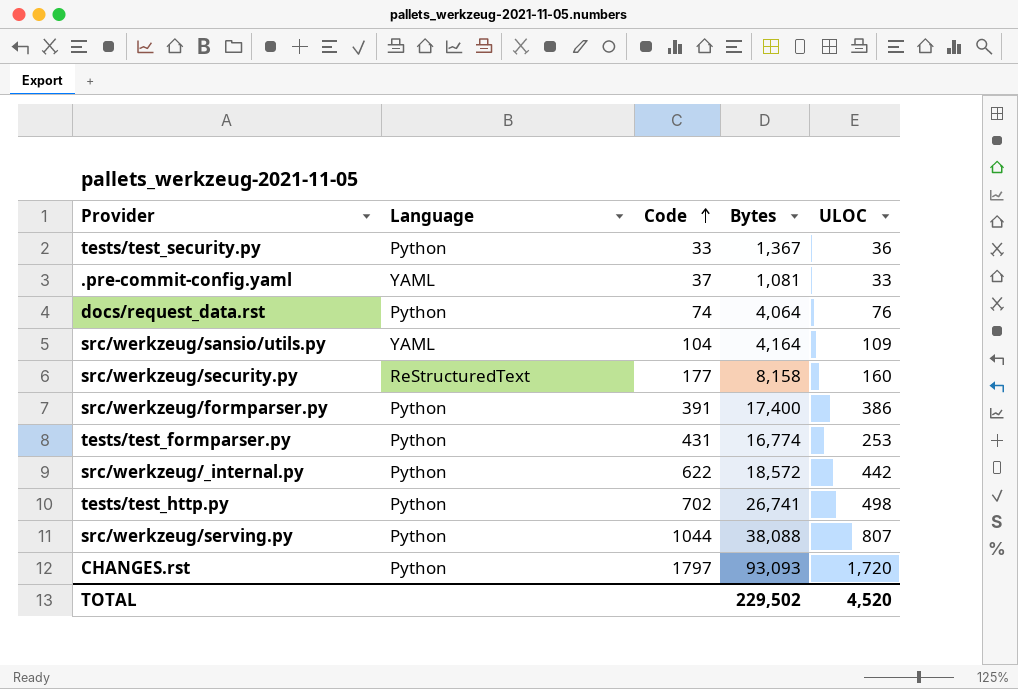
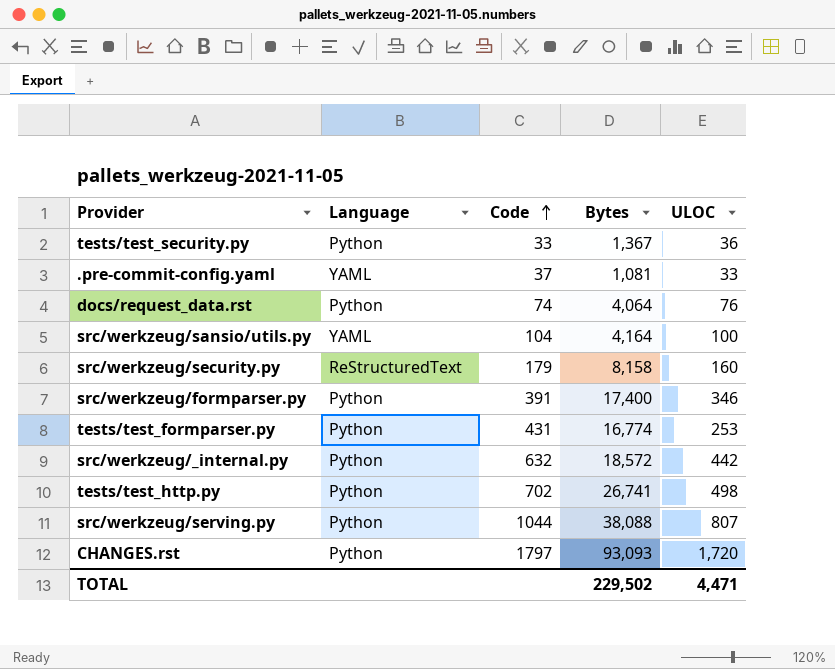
src/werkzeug/sansio/utils.py | ULOC: 109 -> 100
src/werkzeug/security.py | Code: 177 -> 179
src/werkzeug/formparser.py | ULOC: 386 -> 346
src/werkzeug/_internal.py | Code: 622 -> 632
TOTAL | ULOC: 4,520 -> 4,471

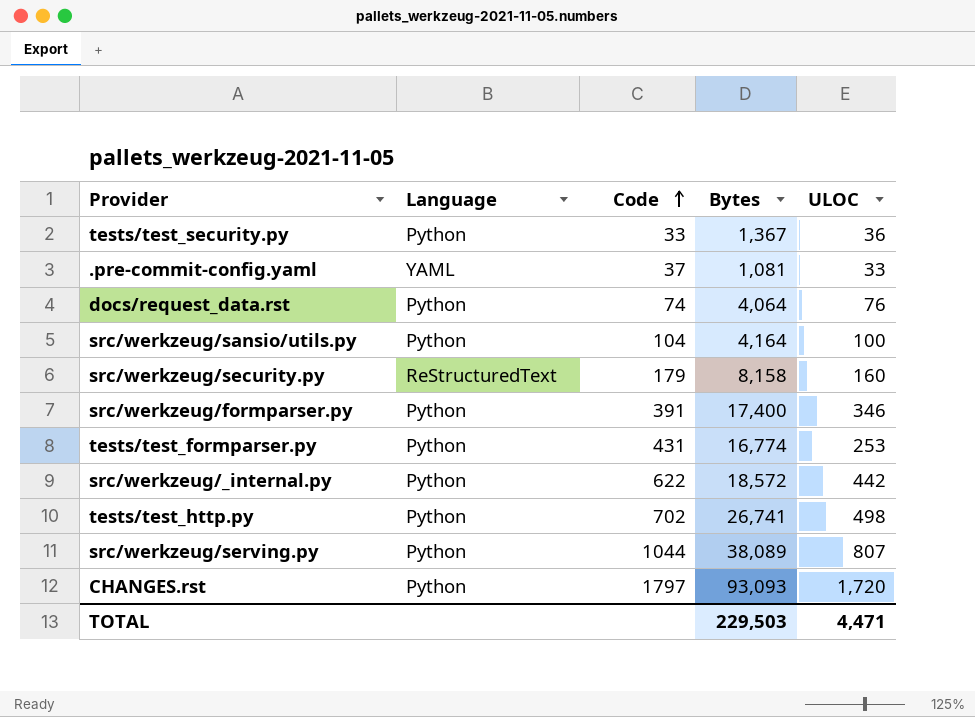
src/werkzeug/sansio/utils.py | Language: YAML -> Python
src/werkzeug/_internal.py | Code: 632 -> 622
src/werkzeug/serving.py | Bytes: 38,088 -> 38,089
TOTAL | Bytes: 229,502 -> 229,503

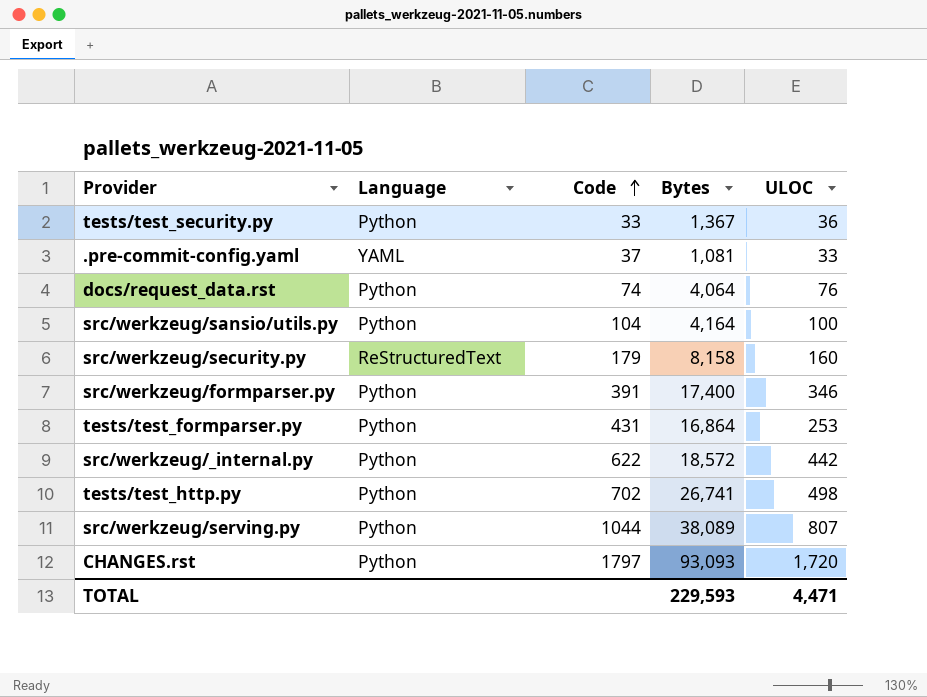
tests/test_formparser.py | Bytes: 16,774 -> 16,864
TOTAL | Bytes: 229,503 -> 229,593

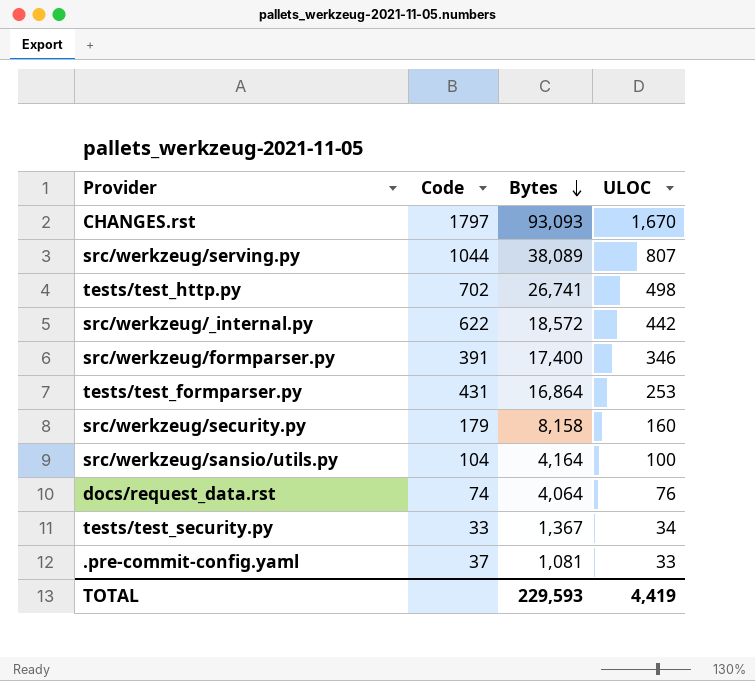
row order: Code ascending -> Bytes descending
column Language | position: 2 -> none
CHANGES.rst | ULOC: 1,720 -> 1,670
tests/test_security.py | ULOC: 36 -> 34
TOTAL | ULOC: 4,471 -> 4,419

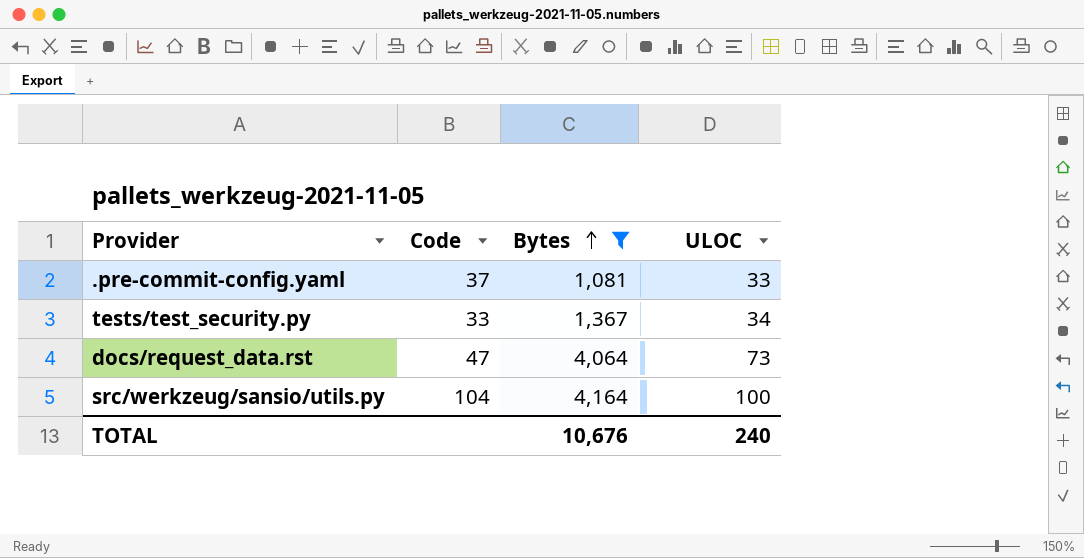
filter: none -> Bytes <= 4,164
row order: Bytes descending -> Bytes ascending
docs/request_data.rst | Code: 74 -> 47
docs/request_data.rst | ULOC: 76 -> 73
TOTAL | Bytes: 229,593 -> 10,676
TOTAL | ULOC: 4,419 -> 240

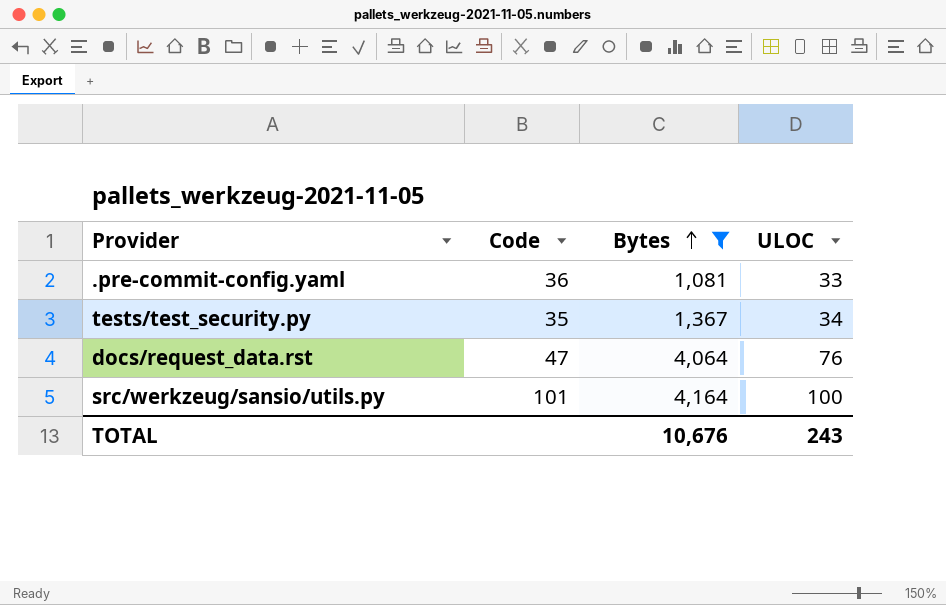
.pre-commit-config.yaml | Code: 37 -> 36
tests/test_security.py | Code: 33 -> 35
docs/request_data.rst | ULOC: 73 -> 76
src/werkzeug/sansio/utils.py | Code: 104 -> 101
TOTAL | ULOC: 240 -> 243

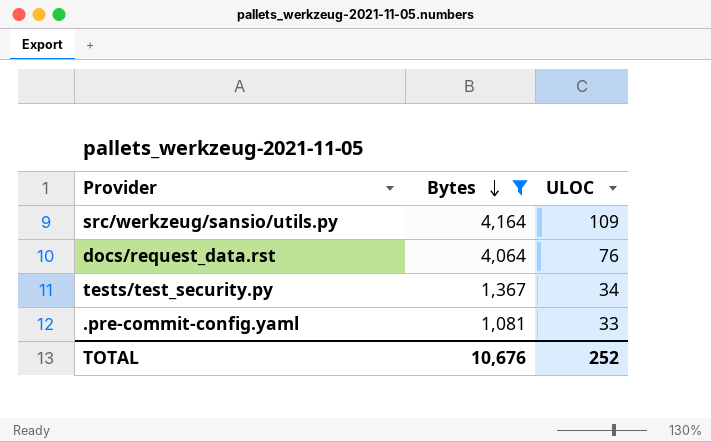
row order: Bytes ascending -> Bytes descending
column Code | position: 2 -> none
src/werkzeug/sansio/utils.py | ULOC: 100 -> 109
TOTAL | ULOC: 243 -> 252

